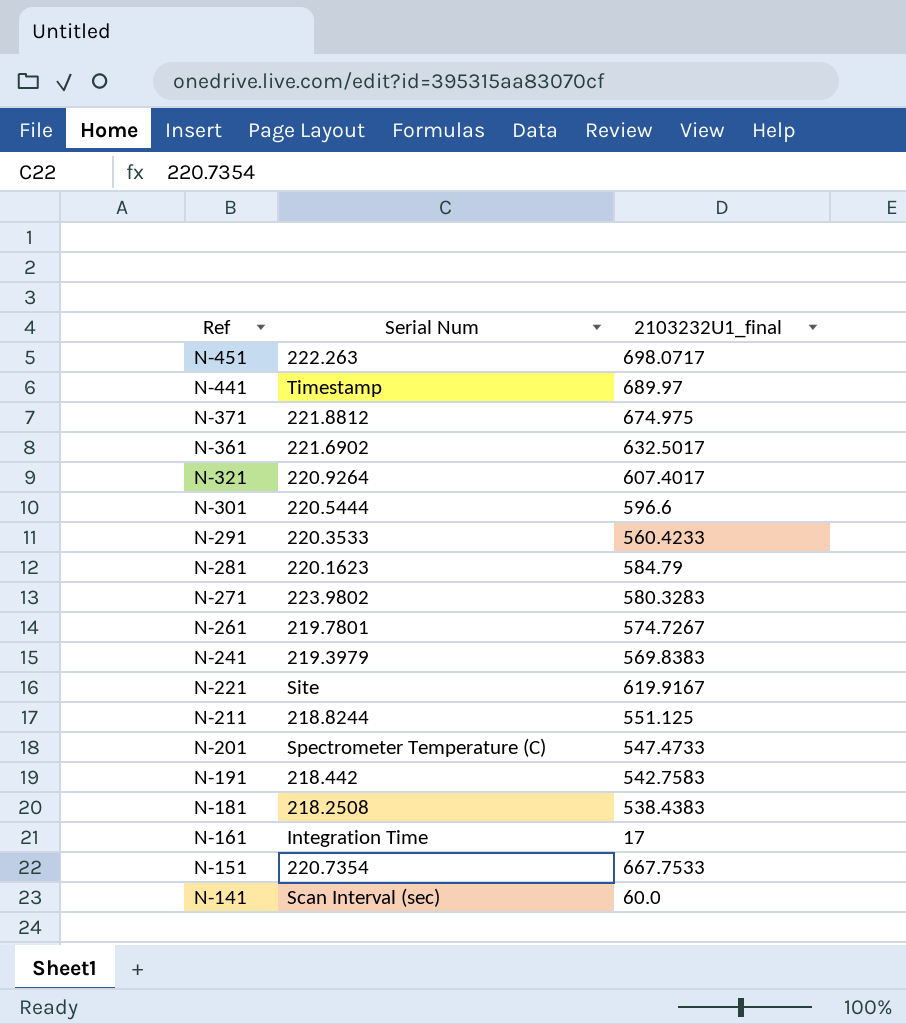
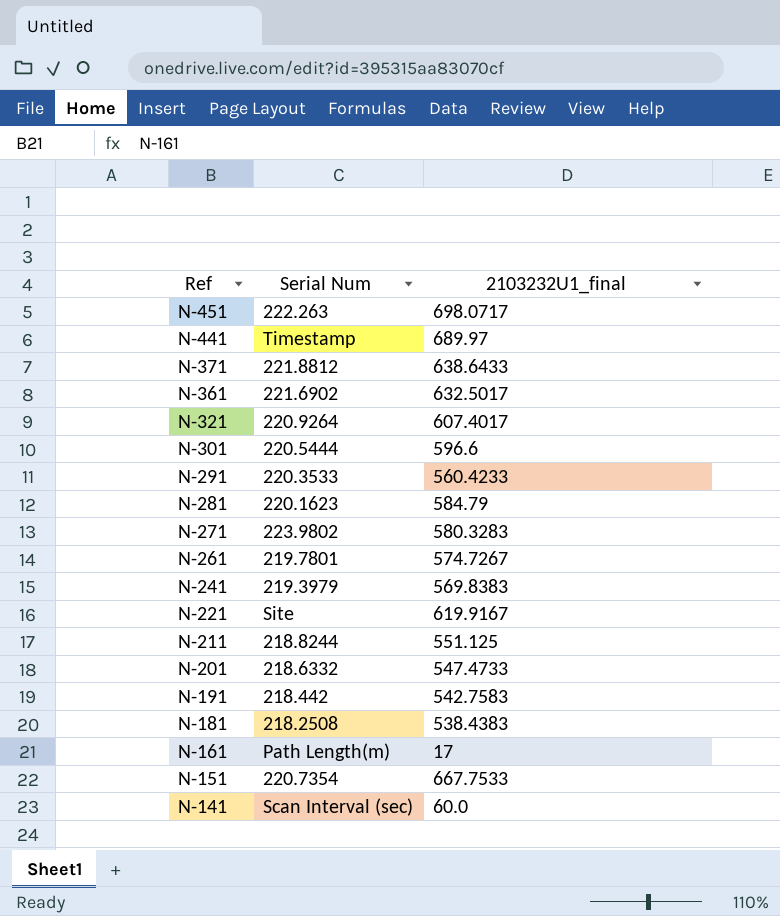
N-371 | 2103232U1_final: 674.975 -> 638.6433
N-201 | Serial Num: Spectrometer Temperature (C) -> 218.6332
N-161 | Serial Num: Integration Time -> Path Length(m)

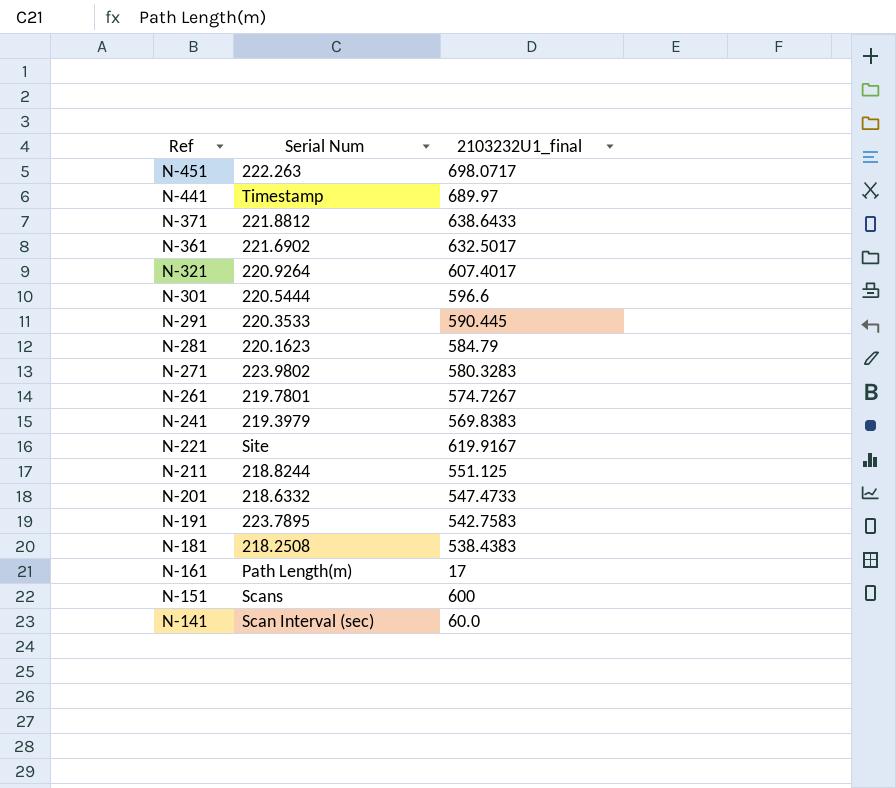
N-291 | 2103232U1_final: 560.4233 -> 590.445
N-191 | Serial Num: 218.442 -> 223.7895
N-151 | Serial Num: 220.7354 -> Scans
N-151 | 2103232U1_final: 667.7533 -> 600

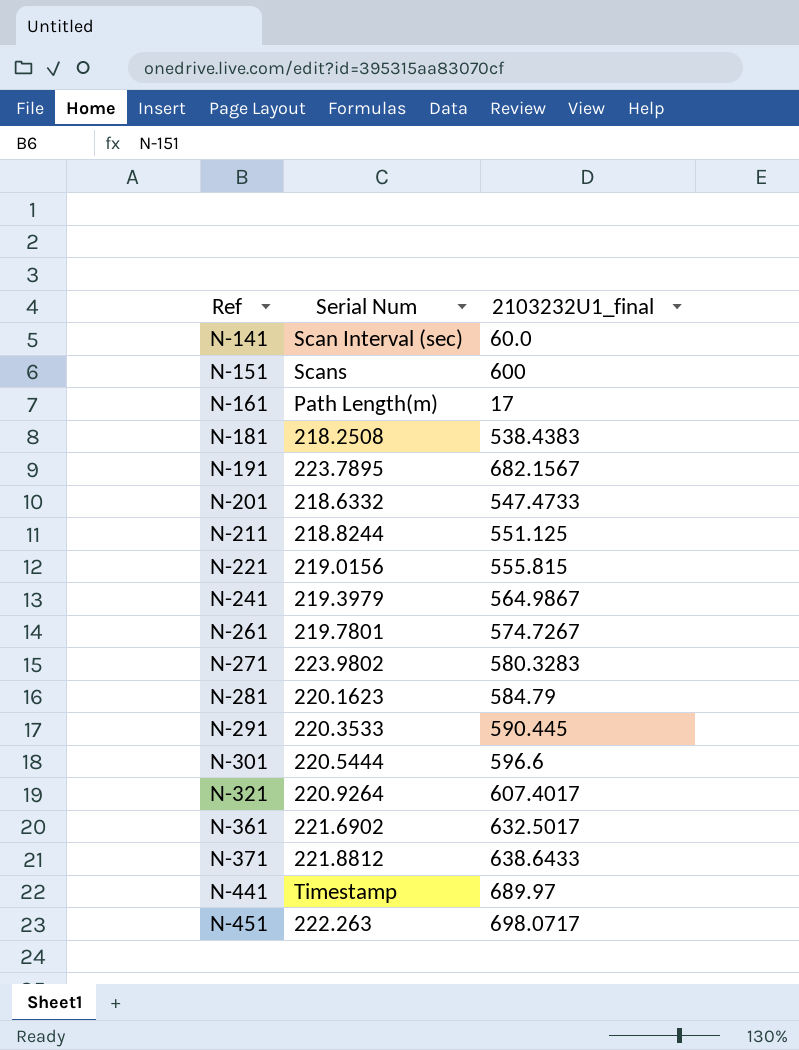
row order: Ref descending -> Ref ascending
N-191 | 2103232U1_final: 542.7583 -> 682.1567
N-221 | Serial Num: Site -> 219.0156
N-221 | 2103232U1_final: 619.9167 -> 555.815
N-241 | 2103232U1_final: 569.8383 -> 564.9867

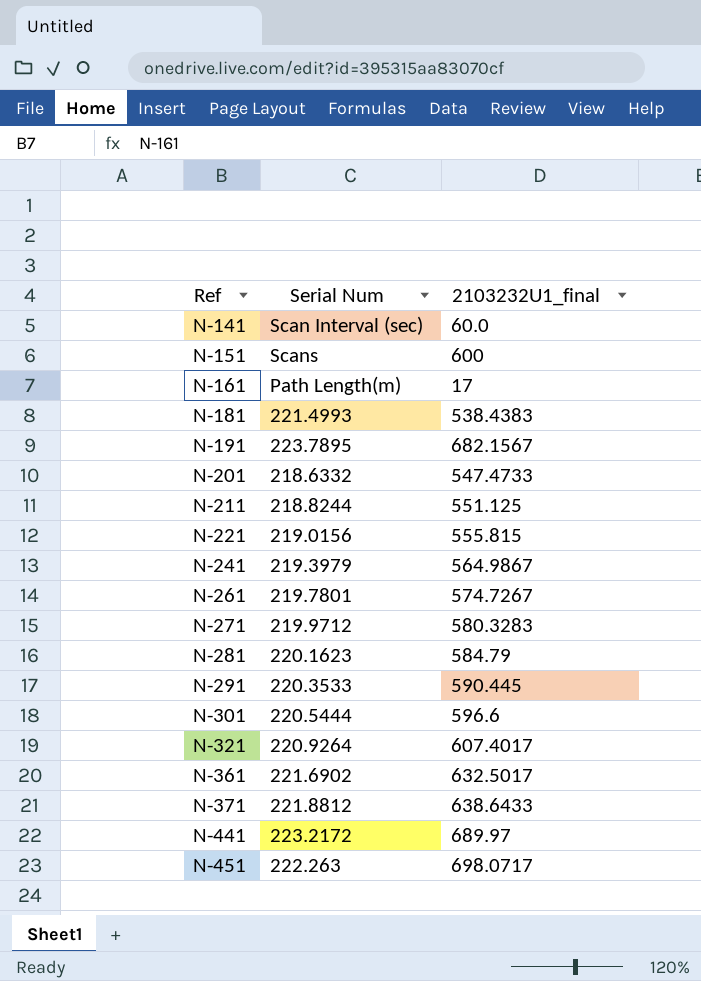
N-181 | Serial Num: 218.2508 -> 221.4993
N-271 | Serial Num: 223.9802 -> 219.9712
N-441 | Serial Num: Timestamp -> 223.2172

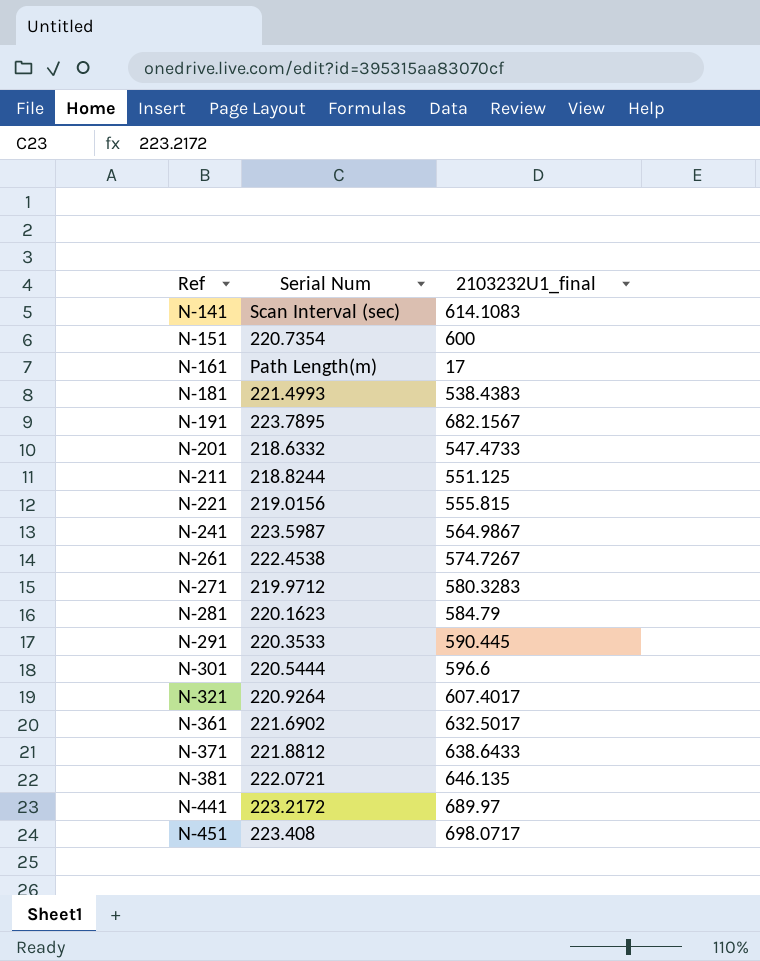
N-141 | 2103232U1_final: 60.0 -> 614.1083
N-151 | Serial Num: Scans -> 220.7354
N-241 | Serial Num: 219.3979 -> 223.5987
N-261 | Serial Num: 219.7801 -> 222.4538
row N-381: none -> 222.0721 | 646.135
N-451 | Serial Num: 222.263 -> 223.408

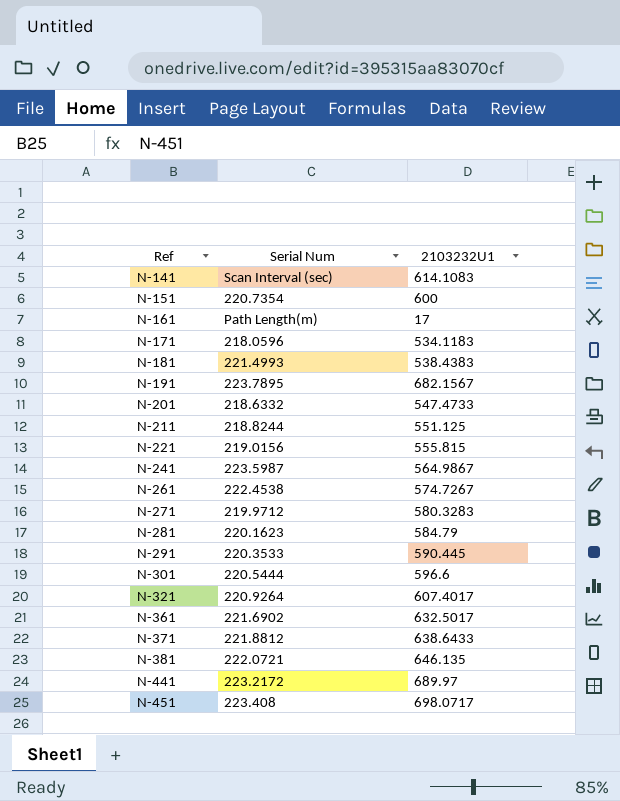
column name: 2103232U1_final -> 2103232U1
row N-171: none -> 218.0596 | 534.1183

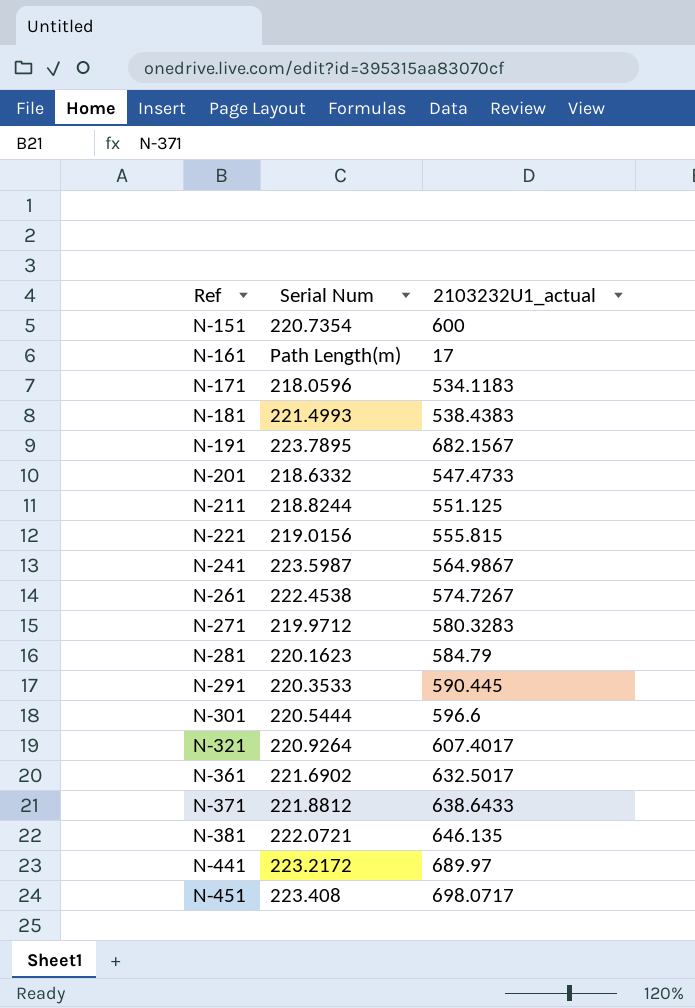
column name: 2103232U1 -> 2103232U1_actual
row N-141: Scan Interval (sec) | 614.1083 -> none

